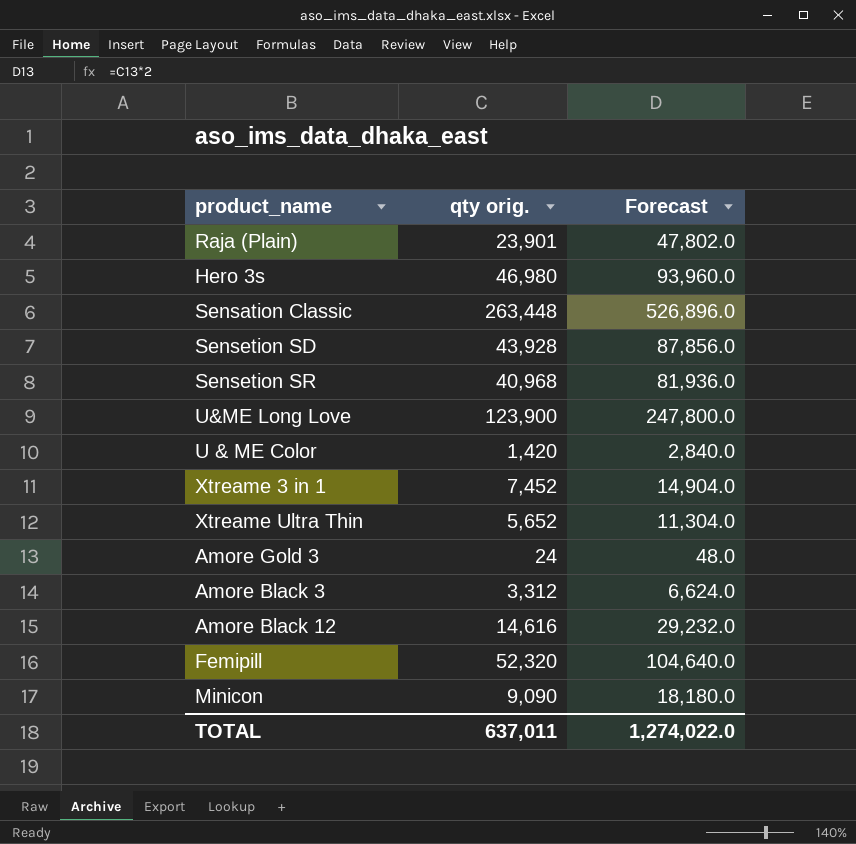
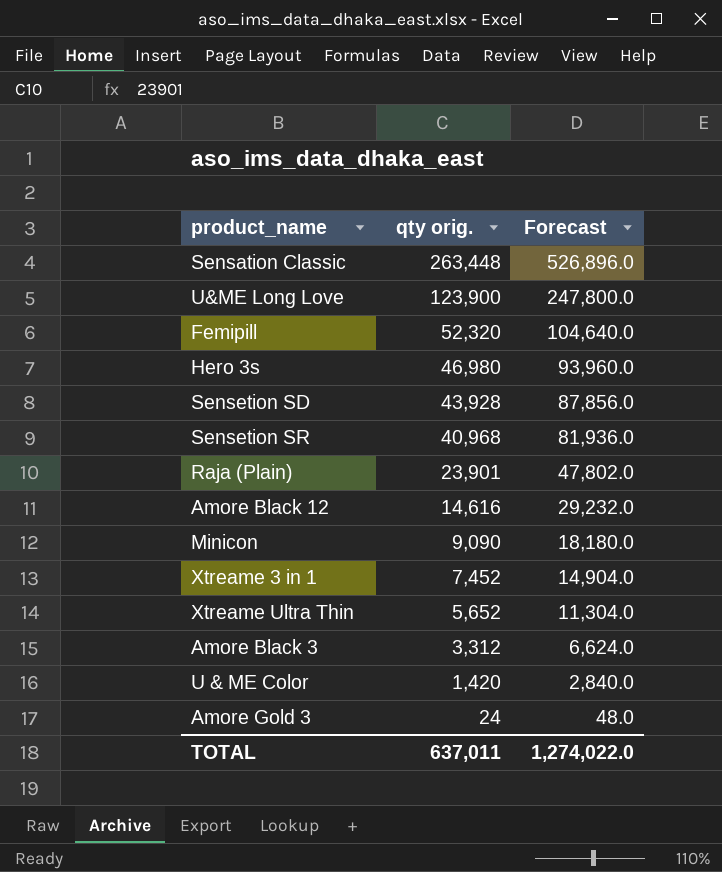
row order: none -> qty orig. descending

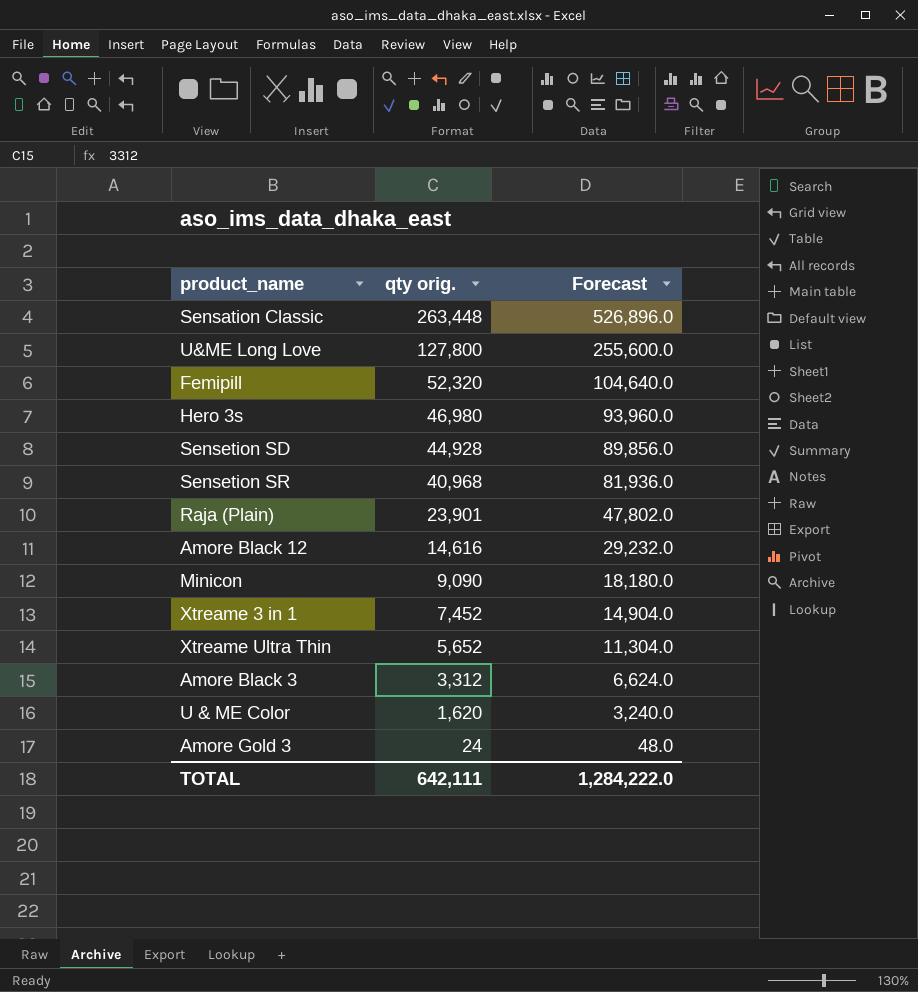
U&ME Long Love | qty orig.: 123,900 -> 127,800
U&ME Long Love | Forecast: 247,800.0 -> 255,600.0
Sensetion SD | qty orig.: 43,928 -> 44,928
Sensetion SD | Forecast: 87,856.0 -> 89,856.0
U & ME Color | qty orig.: 1,420 -> 1,620
U & ME Color | Forecast: 2,840.0 -> 3,240.0
TOTAL | qty orig.: 637,011 -> 642,111
TOTAL | Forecast: 1,274,022.0 -> 1,284,222.0

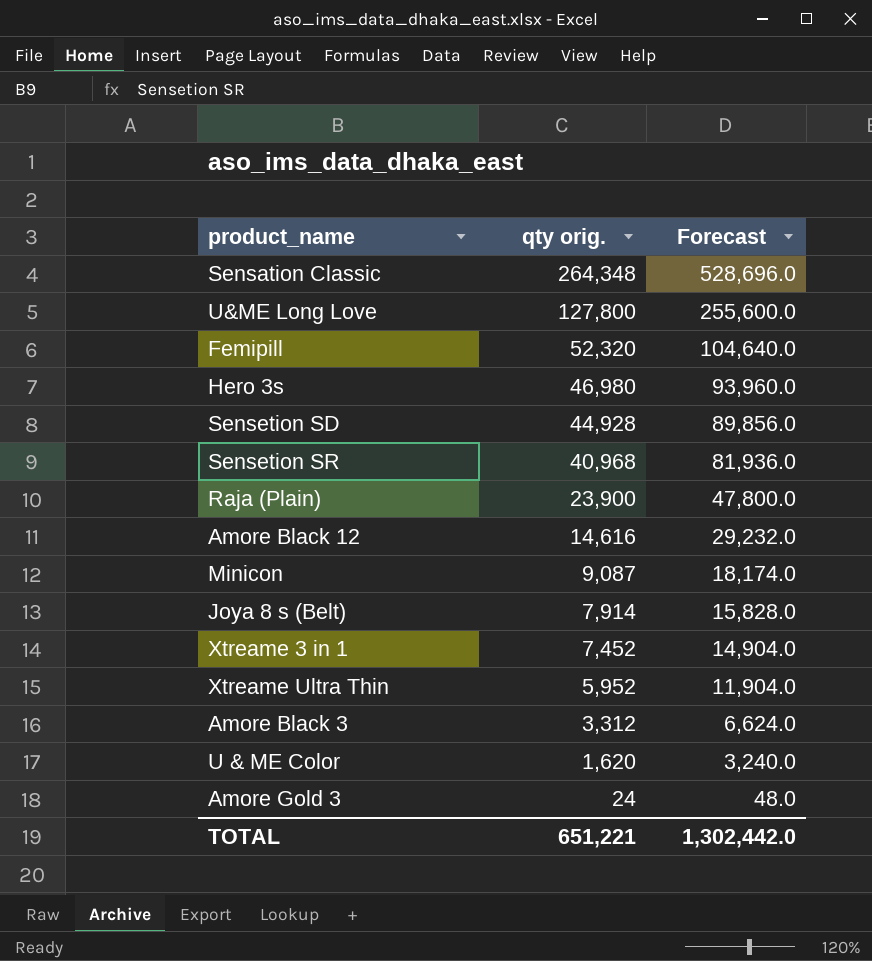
Sensation Classic | qty orig.: 263,448 -> 264,348
Sensation Classic | Forecast: 526,896.0 -> 528,696.0
Raja (Plain) | qty orig.: 23,901 -> 23,900
Raja (Plain) | Forecast: 47,802.0 -> 47,800.0
Minicon | qty orig.: 9,090 -> 9,087
Minicon | Forecast: 18,180.0 -> 18,174.0
row Joya 8 s (Belt): none -> 7,914 | 15,828.0
Xtreame Ultra Thin | qty orig.: 5,652 -> 5,952
Xtreame Ultra Thin | Forecast: 11,304.0 -> 11,904.0
TOTAL | qty orig.: 642,111 -> 651,221
TOTAL | Forecast: 1,284,222.0 -> 1,302,442.0

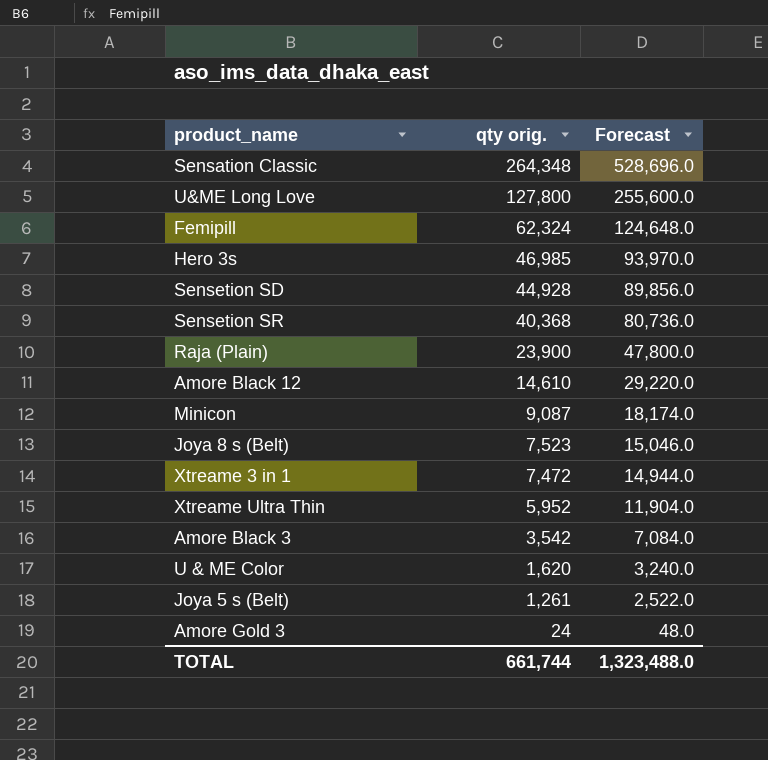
Femipill | qty orig.: 52,320 -> 62,324
Femipill | Forecast: 104,640.0 -> 124,648.0
Hero 3s | qty orig.: 46,980 -> 46,985
Hero 3s | Forecast: 93,960.0 -> 93,970.0
Sensetion SR | qty orig.: 40,968 -> 40,368
Sensetion SR | Forecast: 81,936.0 -> 80,736.0
Amore Black 12 | qty orig.: 14,616 -> 14,610
Amore Black 12 | Forecast: 29,232.0 -> 29,220.0
Joya 8 s (Belt) | qty orig.: 7,914 -> 7,523
Joya 8 s (Belt) | Forecast: 15,828.0 -> 15,046.0
Xtreame 3 in 1 | qty orig.: 7,452 -> 7,472
Xtreame 3 in 1 | Forecast: 14,904.0 -> 14,944.0
Amore Black 3 | qty orig.: 3,312 -> 3,542
Amore Black 3 | Forecast: 6,624.0 -> 7,084.0
row Joya 5 s (Belt): none -> 1,261 | 2,522.0
TOTAL | qty orig.: 651,221 -> 661,744
TOTAL | Forecast: 1,302,442.0 -> 1,323,488.0

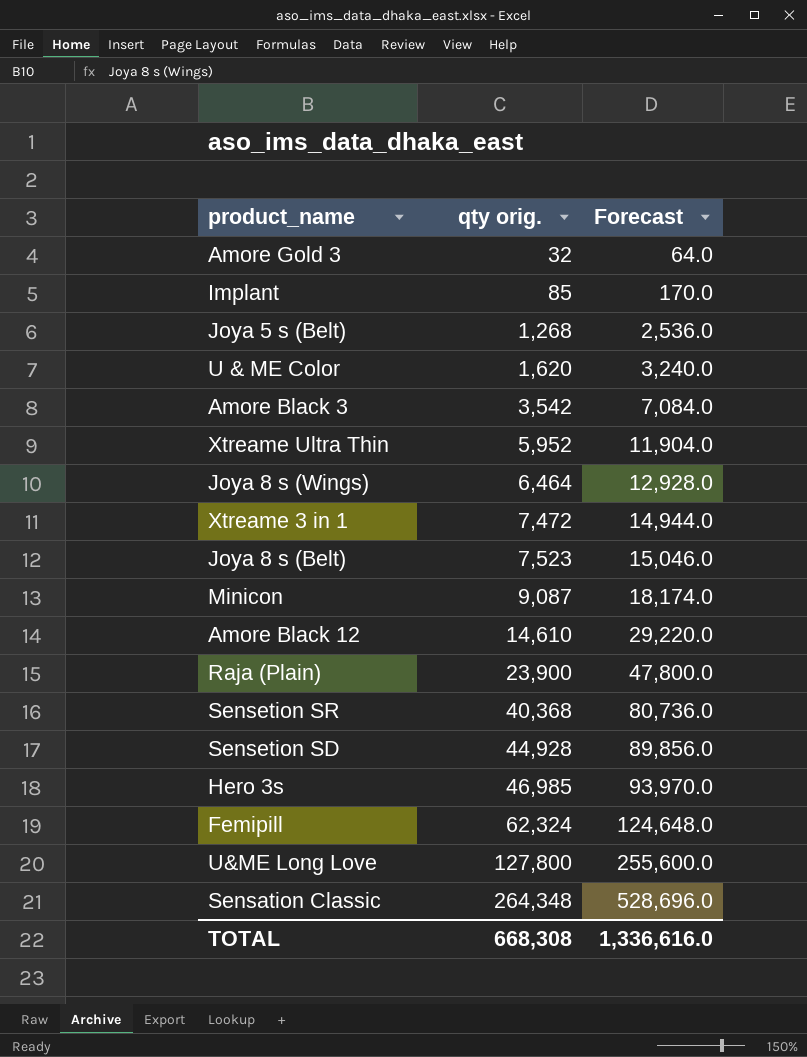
row order: qty orig. descending -> qty orig. ascending
Amore Gold 3 | qty orig.: 24 -> 32
Amore Gold 3 | Forecast: 48.0 -> 64.0
row Implant: none -> 85 | 170.0
Joya 5 s (Belt) | qty orig.: 1,261 -> 1,268
Joya 5 s (Belt) | Forecast: 2,522.0 -> 2,536.0
row Joya 8 s (Wings): none -> 6,464 | 12,928.0
TOTAL | qty orig.: 661,744 -> 668,308
TOTAL | Forecast: 1,323,488.0 -> 1,336,616.0

